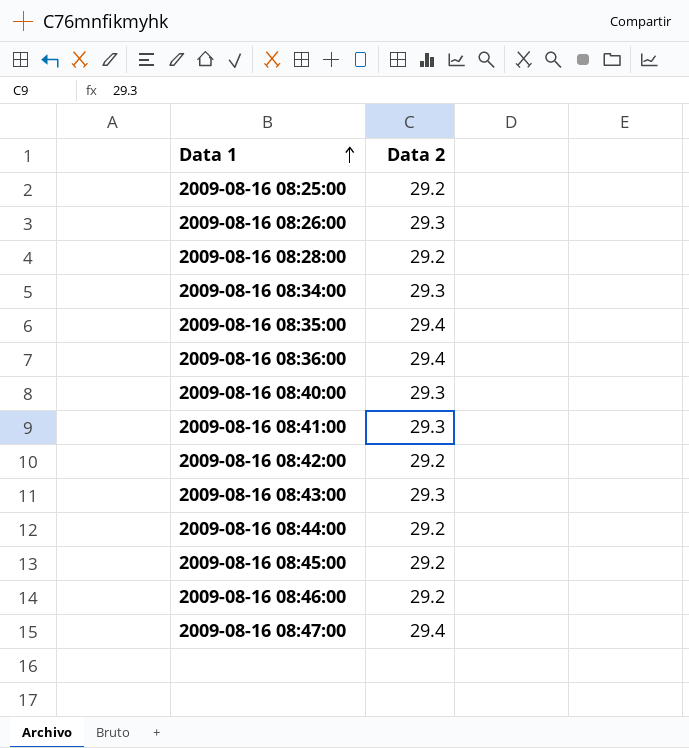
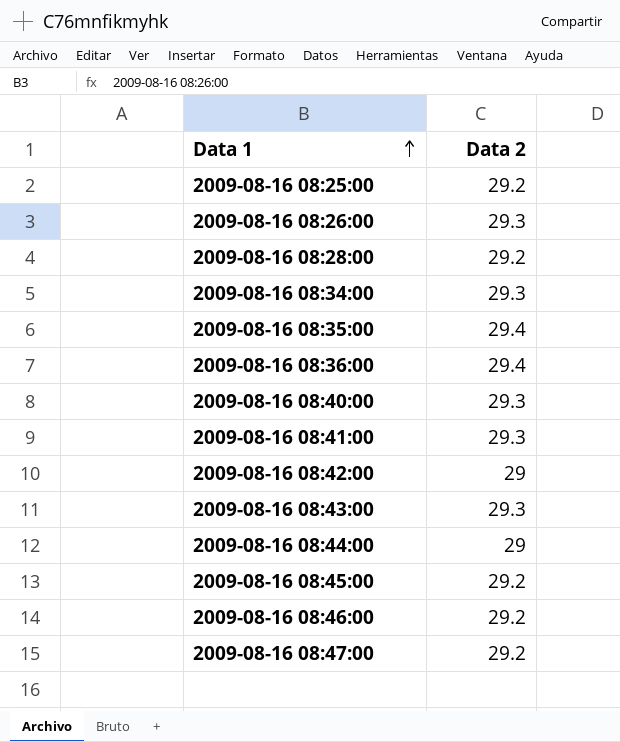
2009-08-16 08:42:00 | Data 2: 29.2 -> 29
2009-08-16 08:44:00 | Data 2: 29.2 -> 29
2009-08-16 08:47:00 | Data 2: 29.4 -> 29.2

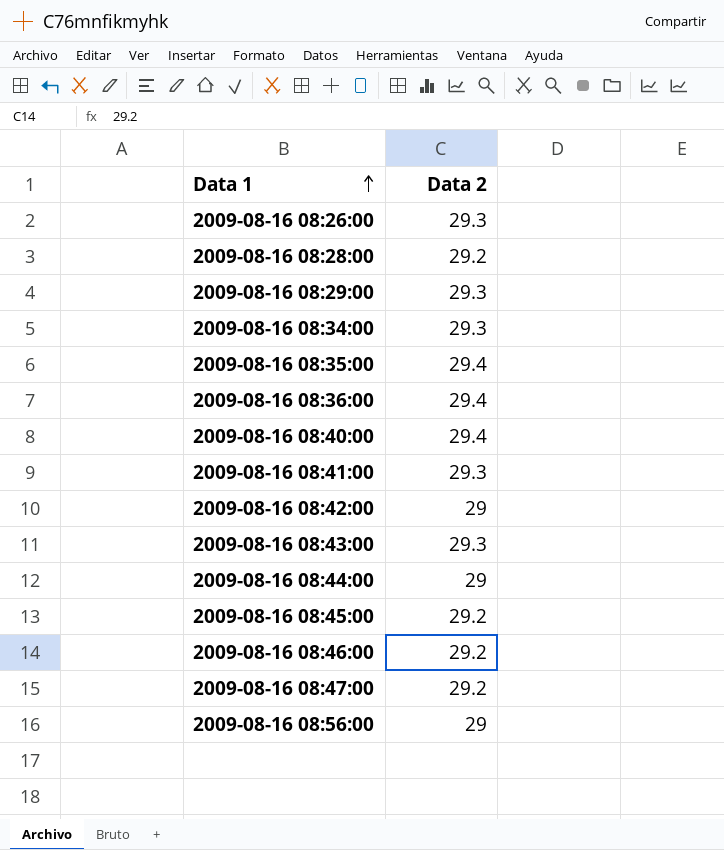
row 2009-08-16 08:25:00: 29.2 -> none
row 2009-08-16 08:29:00: none -> 29.3
2009-08-16 08:40:00 | Data 2: 29.3 -> 29.4
row 2009-08-16 08:56:00: none -> 29

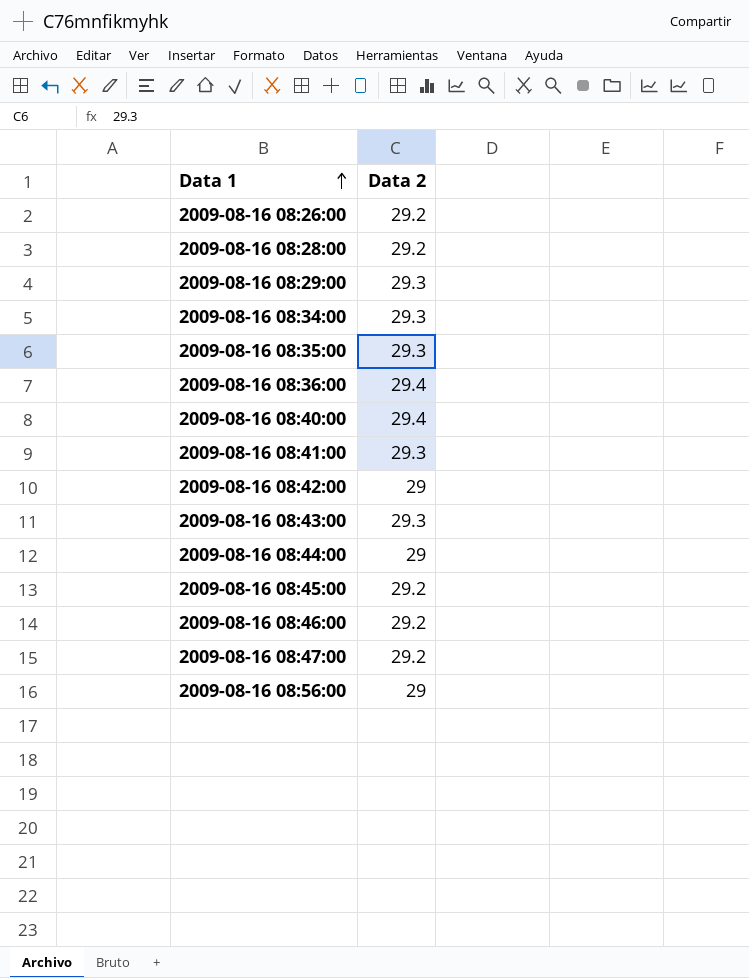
2009-08-16 08:26:00 | Data 2: 29.3 -> 29.2
2009-08-16 08:35:00 | Data 2: 29.4 -> 29.3

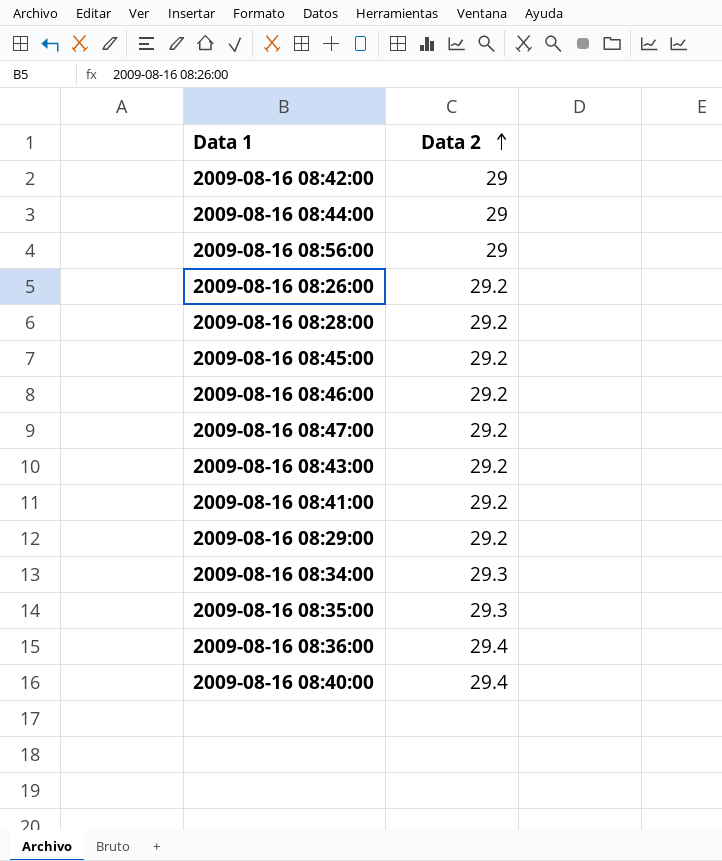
row order: Data 1 ascending -> Data 2 ascending
2009-08-16 08:43:00 | Data 2: 29.3 -> 29.2
2009-08-16 08:41:00 | Data 2: 29.3 -> 29.2
2009-08-16 08:29:00 | Data 2: 29.3 -> 29.2

